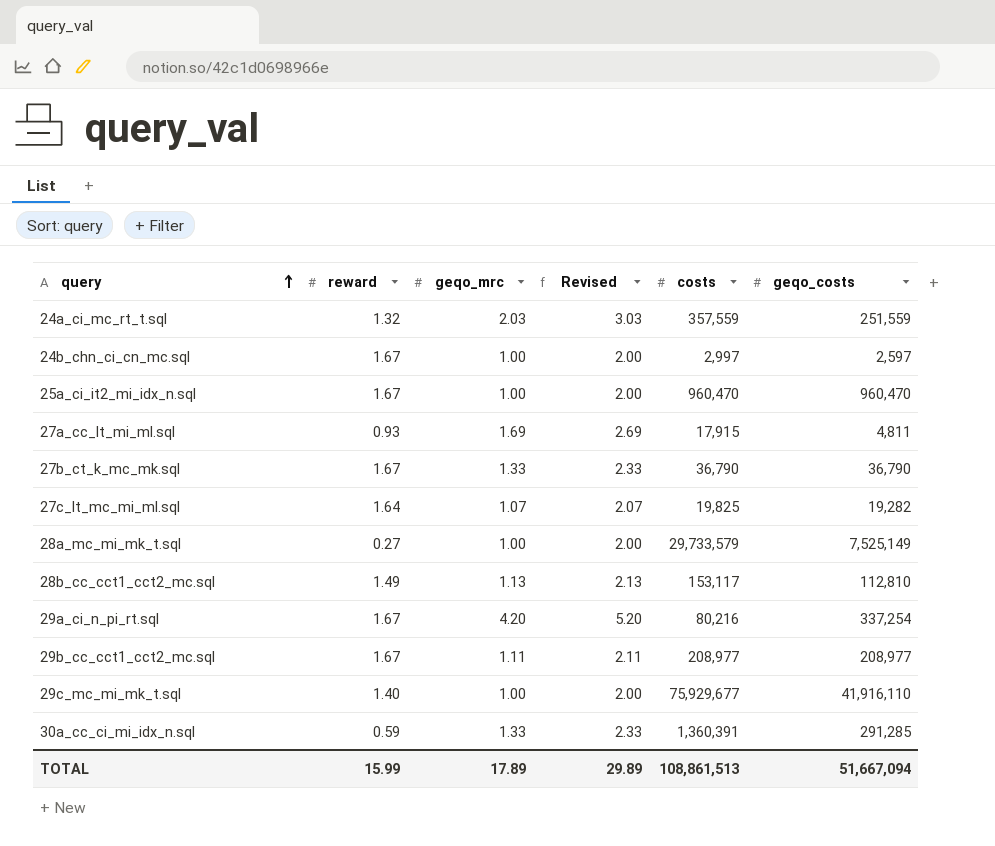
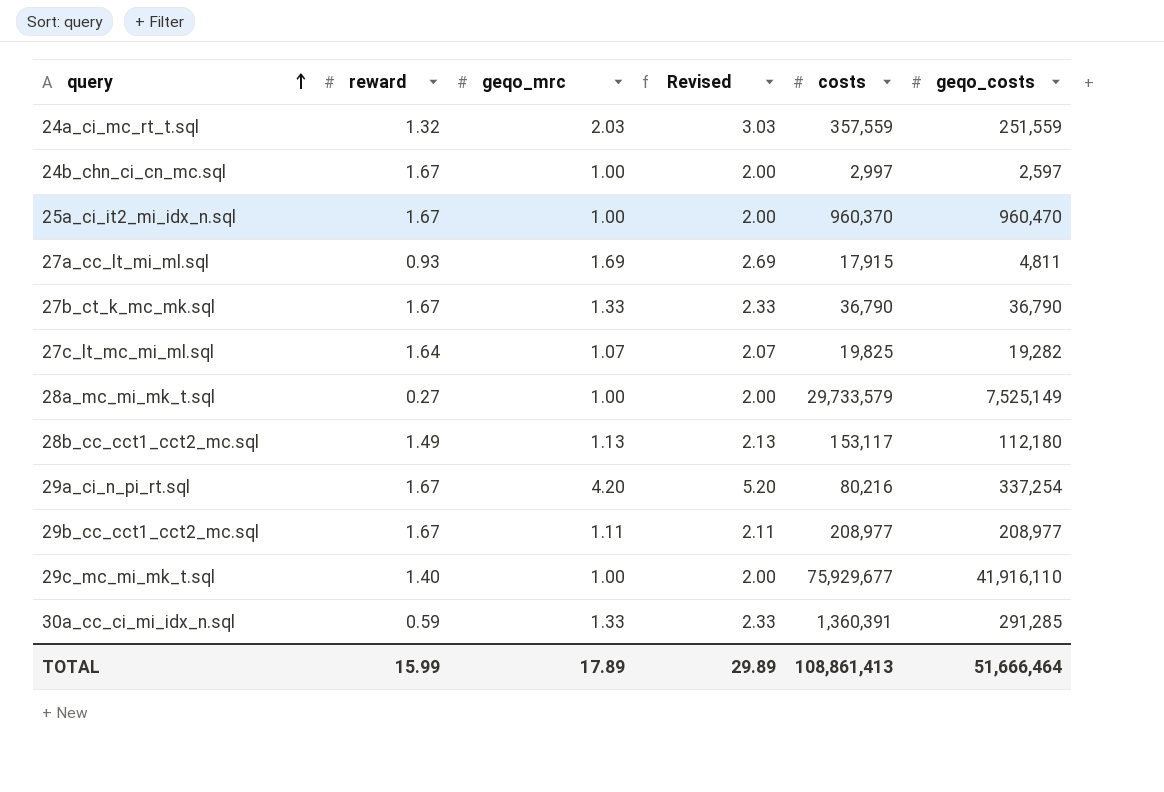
25a_ci_it2_mi_idx_n.sql | costs: 960,470 -> 960,370
28b_cc_cct1_cct2_mc.sql | geqo_costs: 112,810 -> 112,180
TOTAL | costs: 108,861,513 -> 108,861,413
TOTAL | geqo_costs: 51,667,094 -> 51,666,464

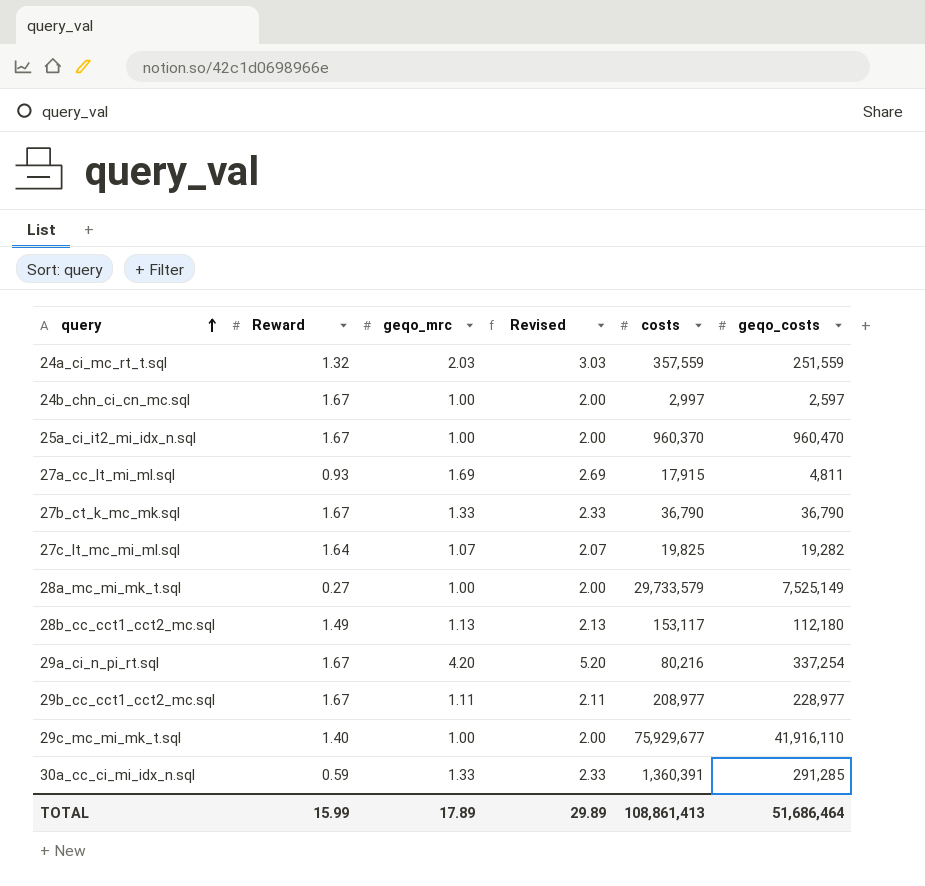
column name: reward -> Reward
29b_cc_cct1_cct2_mc.sql | geqo_costs: 208,977 -> 228,977
TOTAL | geqo_costs: 51,666,464 -> 51,686,464

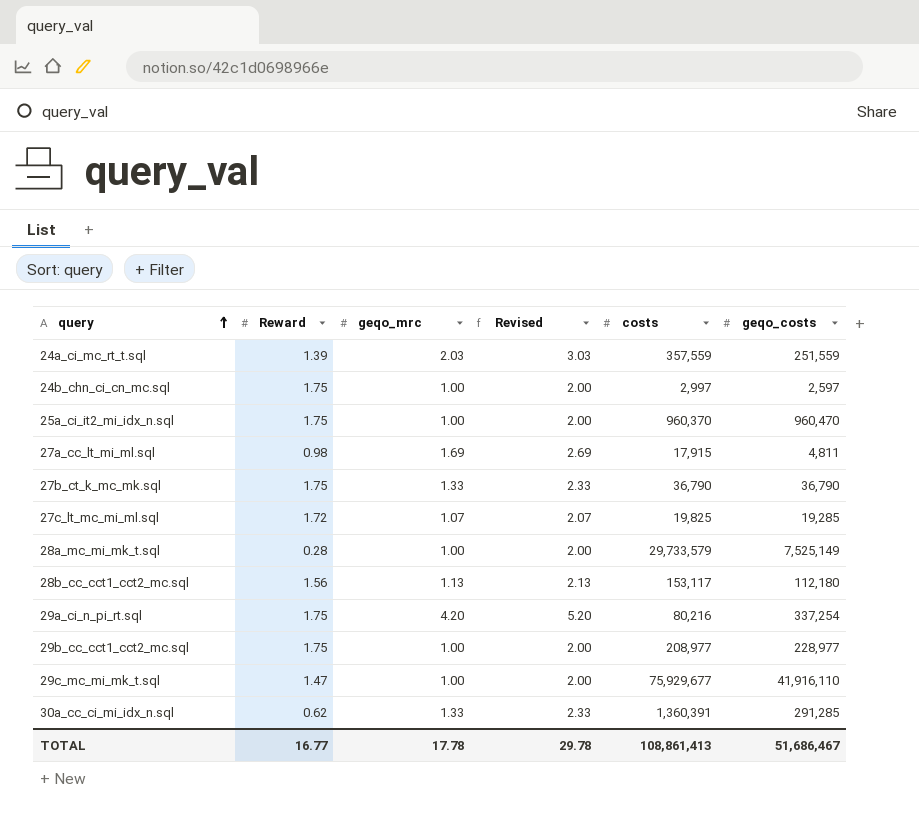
24a_ci_mc_rt_t.sql | Reward: 1.32 -> 1.39
24b_chn_ci_cn_mc.sql | Reward: 1.67 -> 1.75
25a_ci_it2_mi_idx_n.sql | Reward: 1.67 -> 1.75
27a_cc_lt_mi_ml.sql | Reward: 0.93 -> 0.98
27b_ct_k_mc_mk.sql | Reward: 1.67 -> 1.75
27c_lt_mc_mi_ml.sql | Reward: 1.64 -> 1.72
27c_lt_mc_mi_ml.sql | geqo_costs: 19,282 -> 19,285
28a_mc_mi_mk_t.sql | Reward: 0.27 -> 0.28
28b_cc_cct1_cct2_mc.sql | Reward: 1.49 -> 1.56
29a_ci_n_pi_rt.sql | Reward: 1.67 -> 1.75
29b_cc_cct1_cct2_mc.sql | Reward: 1.67 -> 1.75
29b_cc_cct1_cct2_mc.sql | geqo_mrc: 1.11 -> 1.00
29b_cc_cct1_cct2_mc.sql | Revised: 2.11 -> 2.00
29c_mc_mi_mk_t.sql | Reward: 1.40 -> 1.47
30a_cc_ci_mi_idx_n.sql | Reward: 0.59 -> 0.62
TOTAL | Reward: 15.99 -> 16.77
TOTAL | geqo_mrc: 17.89 -> 17.78
TOTAL | Revised: 29.89 -> 29.78
TOTAL | geqo_costs: 51,686,464 -> 51,686,467

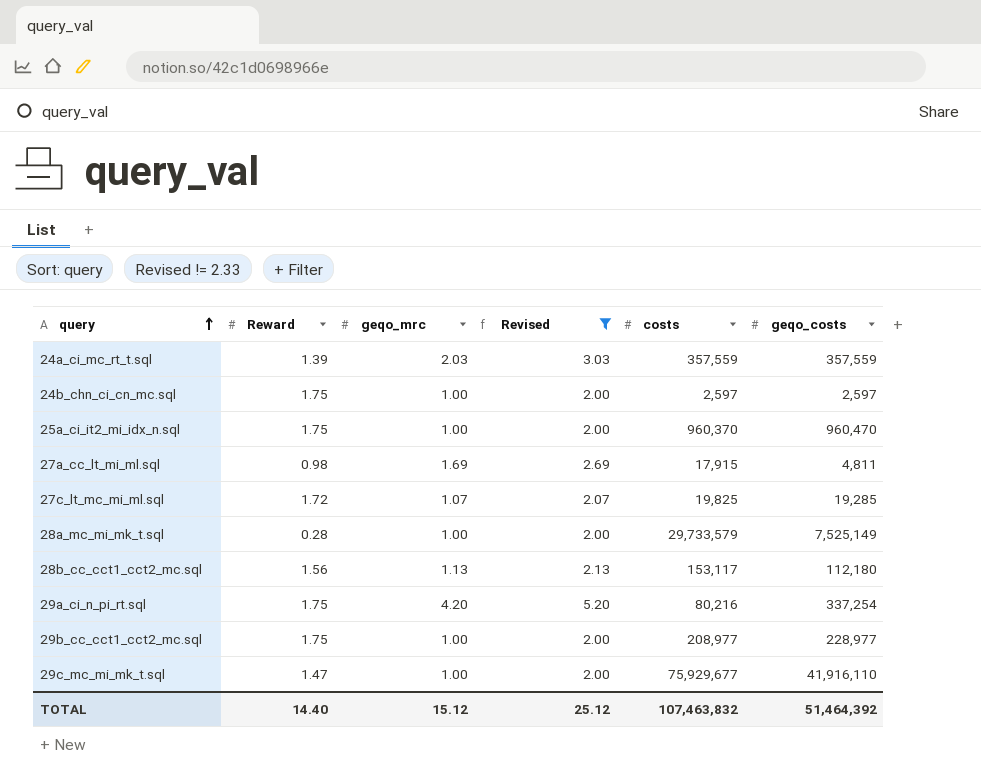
filter: none -> Revised != 2.33
24a_ci_mc_rt_t.sql | geqo_costs: 251,559 -> 357,559
24b_chn_ci_cn_mc.sql | costs: 2,997 -> 2,597
TOTAL | Reward: 16.77 -> 14.40
TOTAL | geqo_mrc: 17.78 -> 15.12
TOTAL | Revised: 29.78 -> 25.12
TOTAL | costs: 108,861,413 -> 107,463,832
TOTAL | geqo_costs: 51,686,467 -> 51,464,392

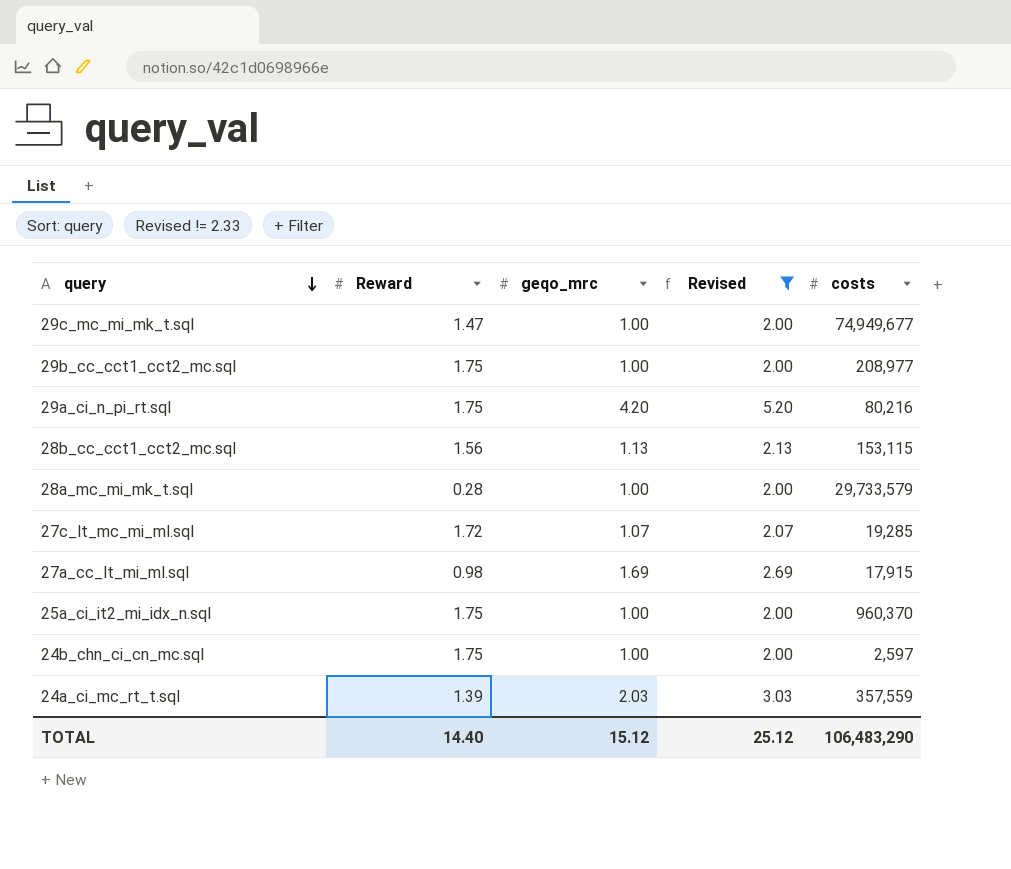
row order: query ascending -> query descending
column geqo_costs | position: 6 -> none
29c_mc_mi_mk_t.sql | costs: 75,929,677 -> 74,949,677
28b_cc_cct1_cct2_mc.sql | costs: 153,117 -> 153,115
27c_lt_mc_mi_ml.sql | costs: 19,825 -> 19,285
TOTAL | costs: 107,463,832 -> 106,483,290

